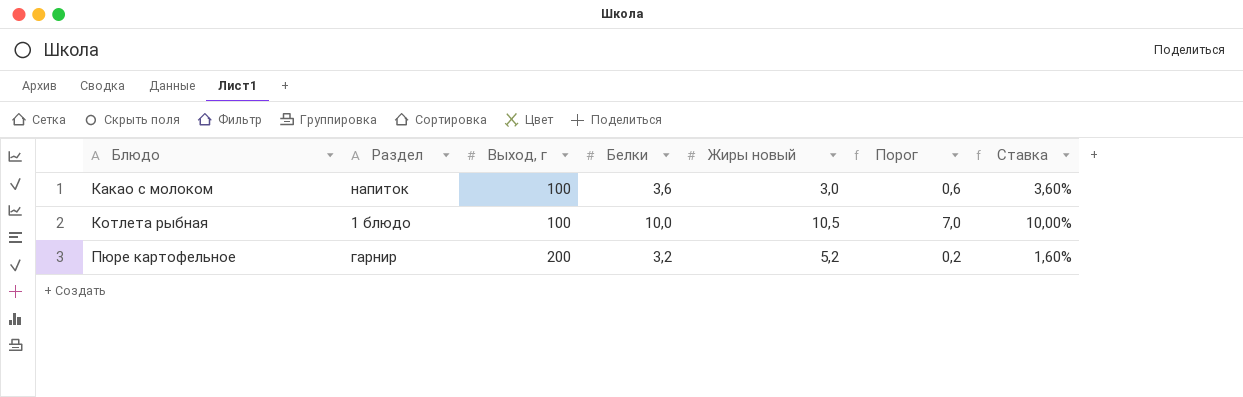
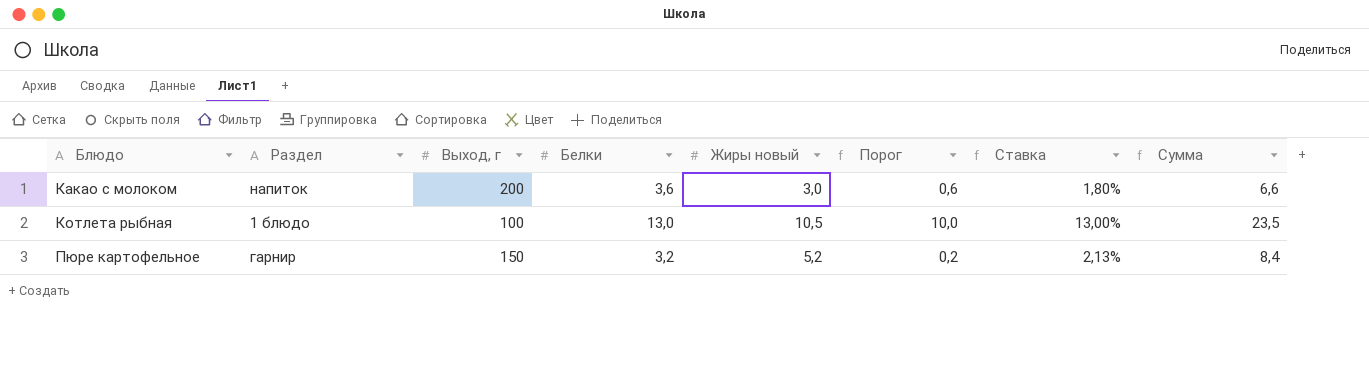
column Сумма | formula: none -> [Белки] + [Жиры новый]
Какао с молоком | Выход, г: 100 -> 200
Какао с молоком | Ставка: 3,60% -> 1,80%
Котлета рыбная | Белки: 10,0 -> 13,0
Котлета рыбная | Порог: 7,0 -> 10,0
Котлета рыбная | Ставка: 10,00% -> 13,00%
Пюре картофельное | Выход, г: 200 -> 150
Пюре картофельное | Ставка: 1,60% -> 2,13%

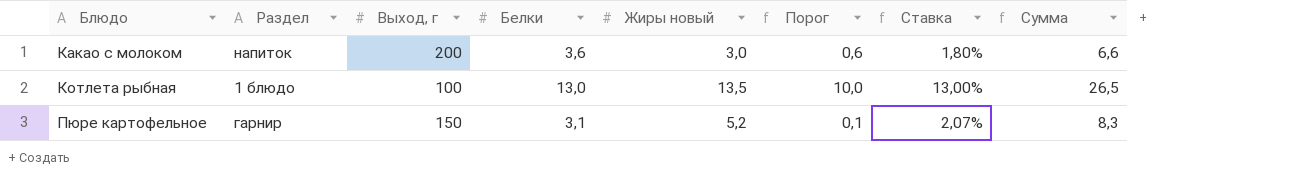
Котлета рыбная | Жиры новый: 10,5 -> 13,5
Котлета рыбная | Сумма: 23,5 -> 26,5
Пюре картофельное | Белки: 3,2 -> 3,1
Пюре картофельное | Порог: 0,2 -> 0,1
Пюре картофельное | Ставка: 2,13% -> 2,07%
Пюре картофельное | Сумма: 8,4 -> 8,3

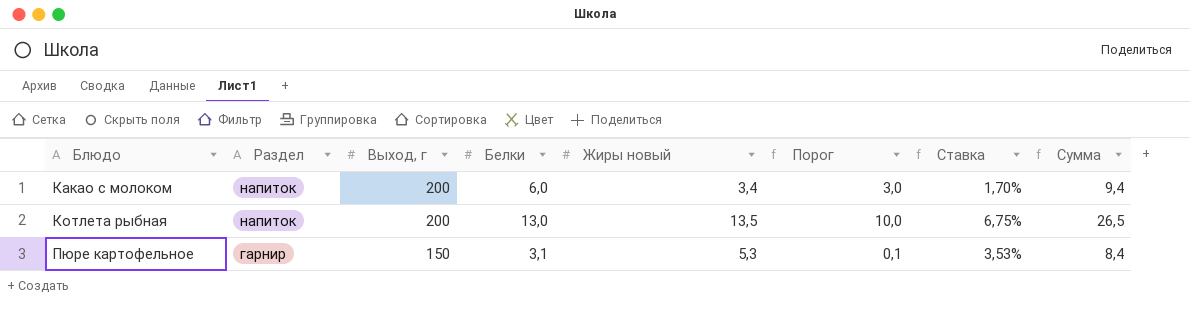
column Ставка | formula: [Белки] / [Выход, г] -> [Жиры новый] / [Выход, г]
Какао с молоком | Белки: 3,6 -> 6,0
Какао с молоком | Жиры новый: 3,0 -> 3,4
Какао с молоком | Порог: 0,6 -> 3,0
Какао с молоком | Сумма: 6,6 -> 9,4
Котлета рыбная | Раздел: 1 блюдо -> напиток
Котлета рыбная | Выход, г: 100 -> 200
Пюре картофельное | Жиры новый: 5,2 -> 5,3
Пюре картофельное | Сумма: 8,3 -> 8,4

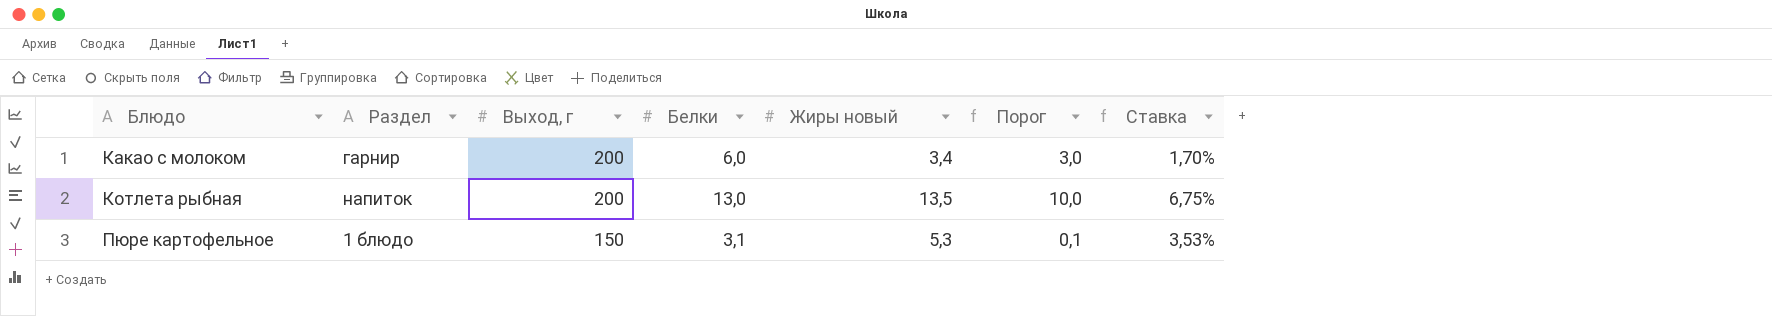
column Сумма | formula: [Белки] + [Жиры новый] -> none
Какао с молоком | Раздел: напиток -> гарнир
Пюре картофельное | Раздел: гарнир -> 1 блюдо

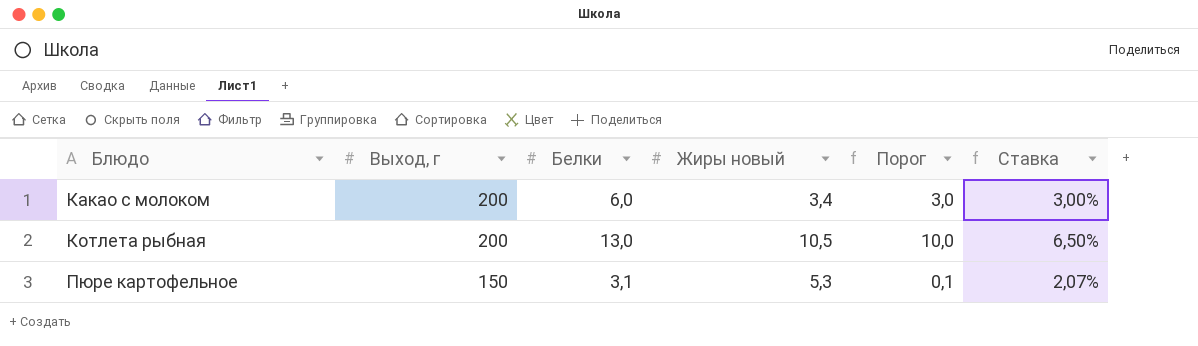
column Раздел | position: 2 -> none
column Ставка | formula: [Жиры новый] / [Выход, г] -> [Белки] / [Выход, г]
Котлета рыбная | Жиры новый: 13,5 -> 10,5

